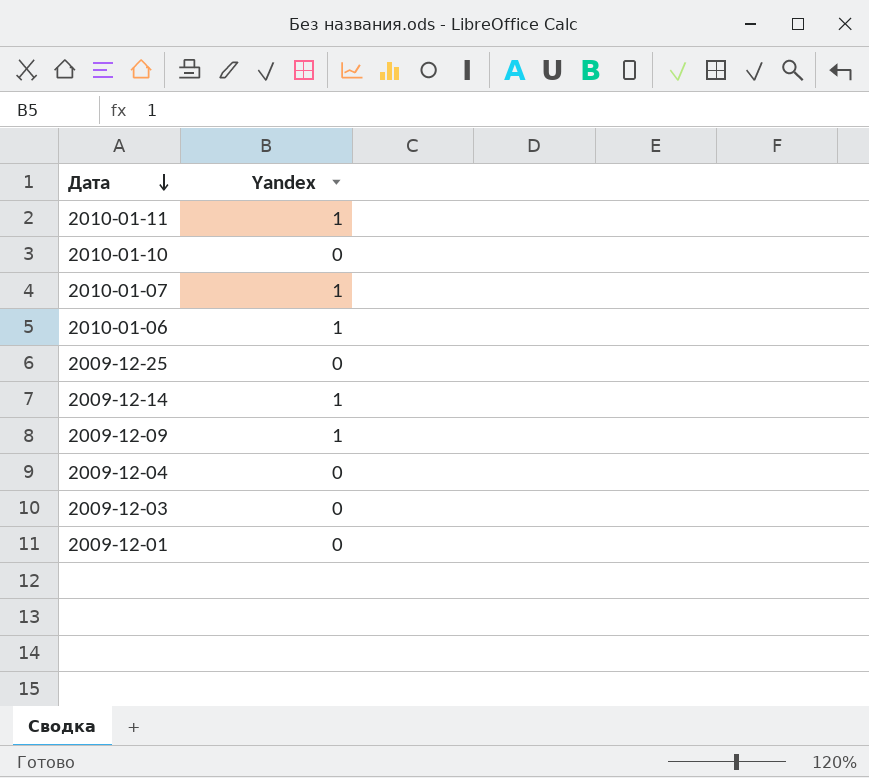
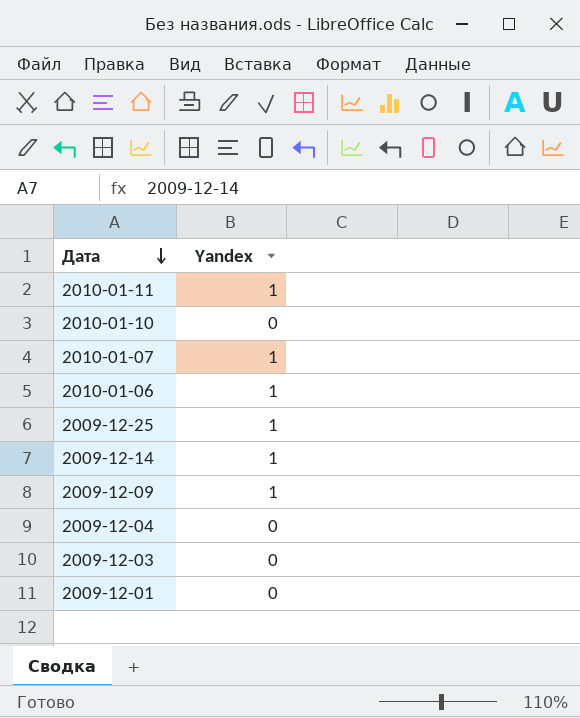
2009-12-25 | Yandex: 0 -> 1

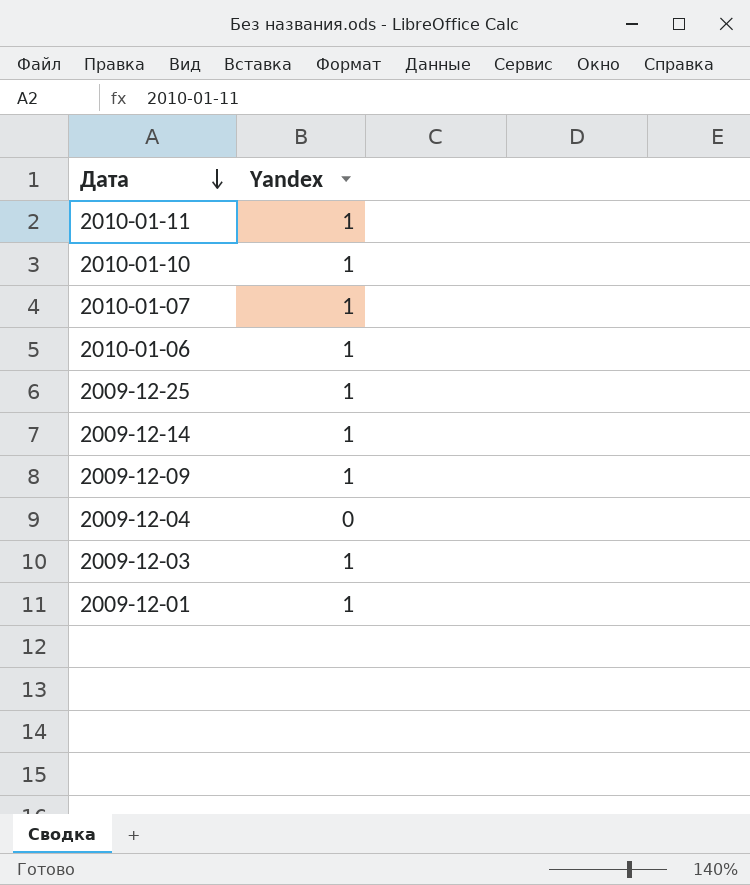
2010-01-10 | Yandex: 0 -> 1
2009-12-03 | Yandex: 0 -> 1
2009-12-01 | Yandex: 0 -> 1

